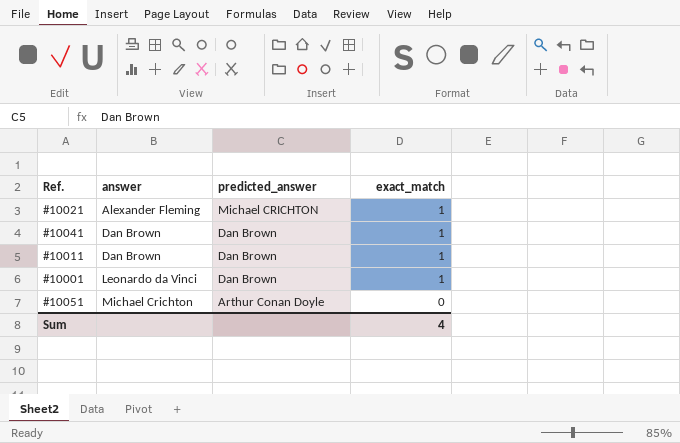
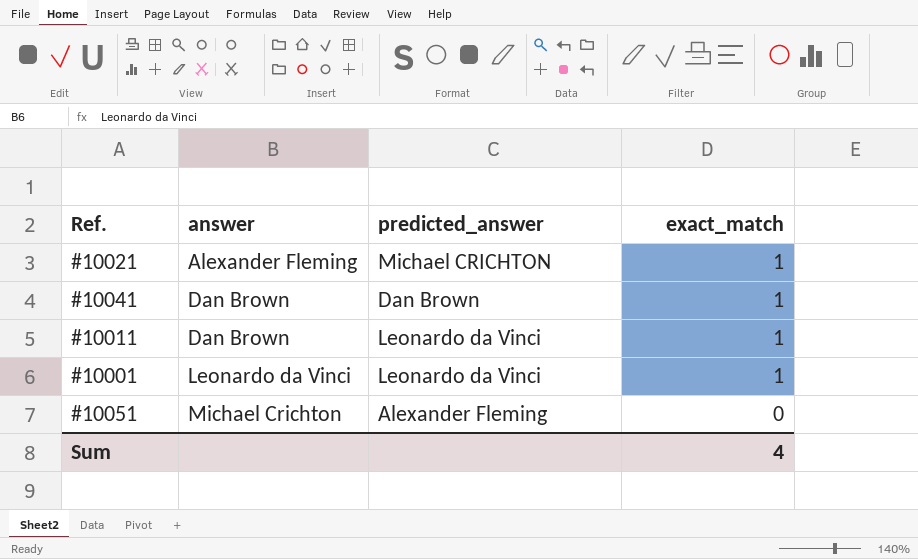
#10011 | predicted_answer: Dan Brown -> Leonardo da Vinci
#10001 | predicted_answer: Dan Brown -> Leonardo da Vinci
#10051 | predicted_answer: Arthur Conan Doyle -> Alexander Fleming

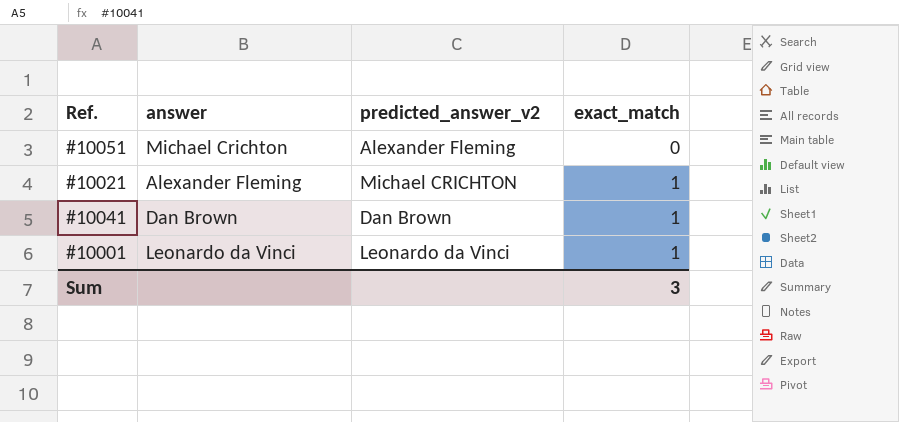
row order: answer ascending -> exact_match ascending
column name: predicted_answer -> predicted_answer_v2
row #10011: Dan Brown | Leonardo da Vinci | 1 -> none
Sum | exact_match: 4 -> 3

